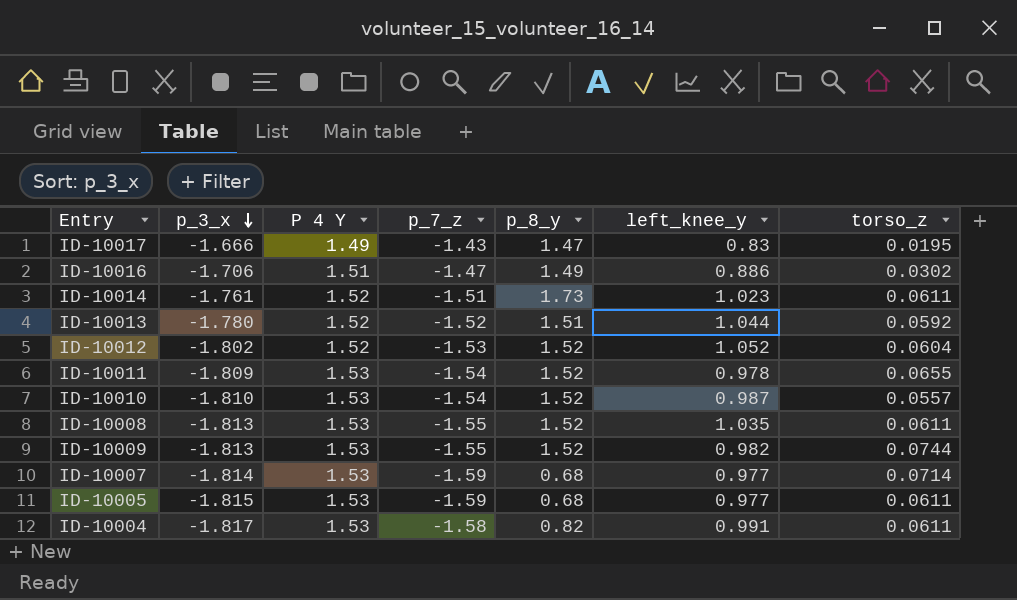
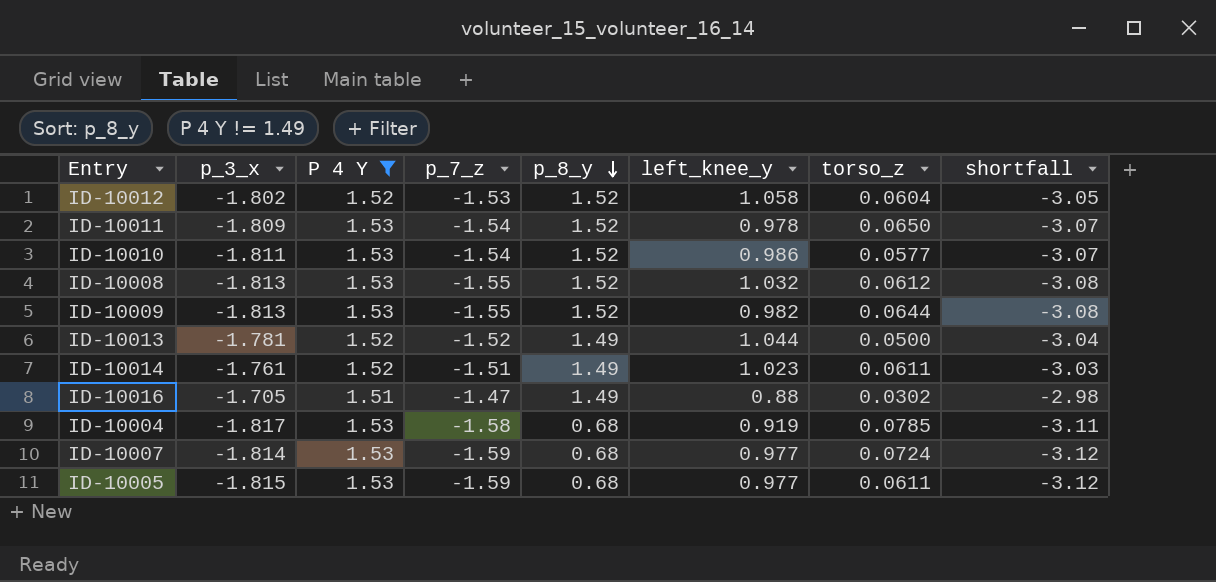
filter: none -> P 4 Y != 1.49
row order: p_3_x descending -> p_8_y descending
column shortfall | formula: none -> [p_7_z] - [P 4 Y]
ID-10012 | left_knee_y: 1.052 -> 1.058
ID-10011 | torso_z: 0.0655 -> 0.0650
ID-10010 | p_3_x: -1.810 -> -1.811
ID-10010 | left_knee_y: 0.987 -> 0.986
ID-10010 | torso_z: 0.0557 -> 0.0577
ID-10008 | left_knee_y: 1.035 -> 1.032
ID-10008 | torso_z: 0.0611 -> 0.0612
ID-10009 | torso_z: 0.0744 -> 0.0644
ID-10013 | p_3_x: -1.780 -> -1.781
ID-10013 | p_8_y: 1.51 -> 1.49
ID-10013 | torso_z: 0.0592 -> 0.0500
ID-10014 | p_8_y: 1.73 -> 1.49
ID-10016 | p_3_x: -1.706 -> -1.705
ID-10016 | left_knee_y: 0.886 -> 0.88
ID-10004 | p_8_y: 0.82 -> 0.68
ID-10004 | left_knee_y: 0.991 -> 0.919
ID-10004 | torso_z: 0.0611 -> 0.0785
ID-10007 | torso_z: 0.0714 -> 0.0724

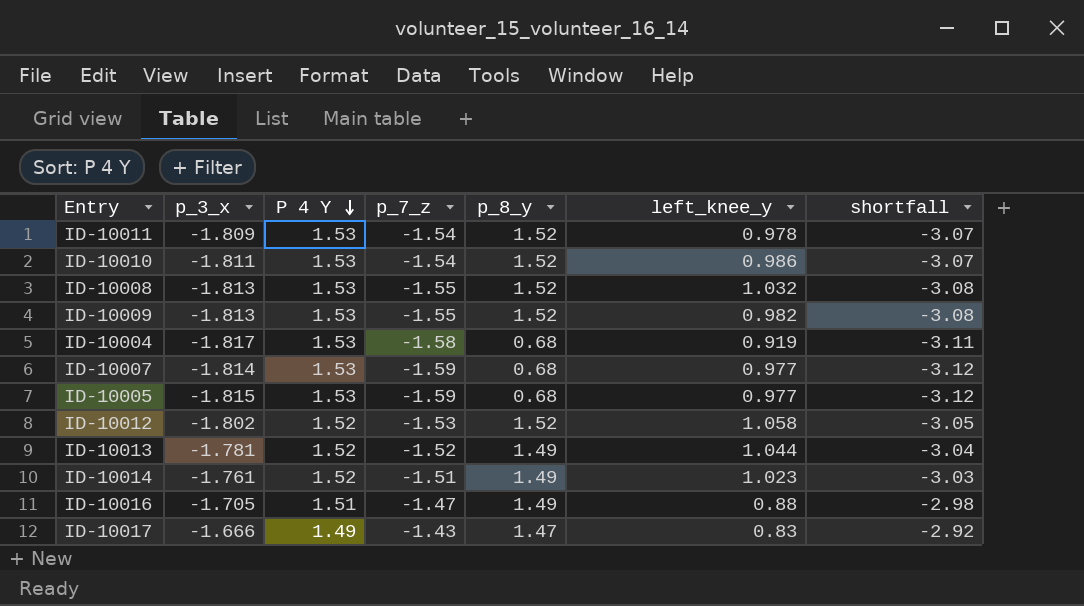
filter: P 4 Y != 1.49 -> none
row order: p_8_y descending -> P 4 Y descending
column torso_z | position: 7 -> none

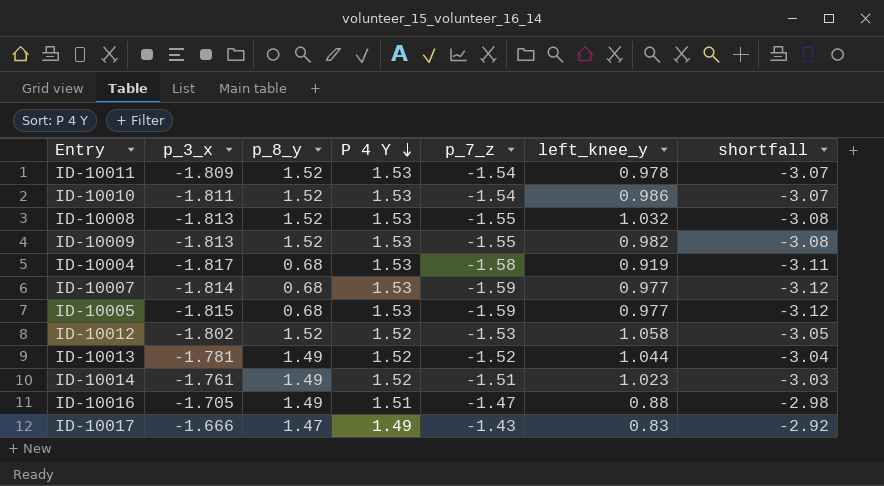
column p_8_y | position: 5 -> 3

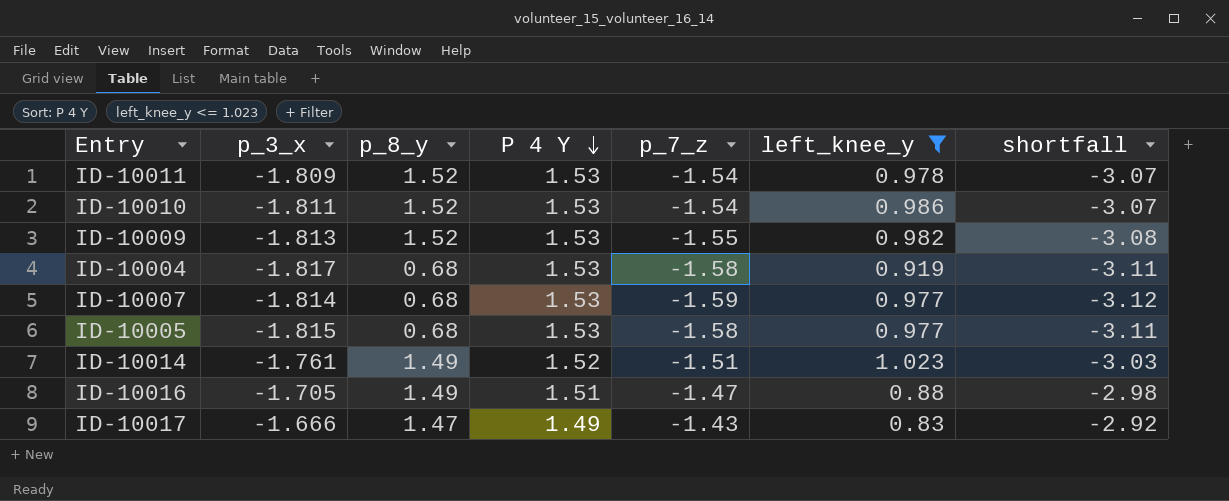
filter: none -> left_knee_y <= 1.023
ID-10005 | p_7_z: -1.59 -> -1.58
ID-10005 | shortfall: -3.12 -> -3.11

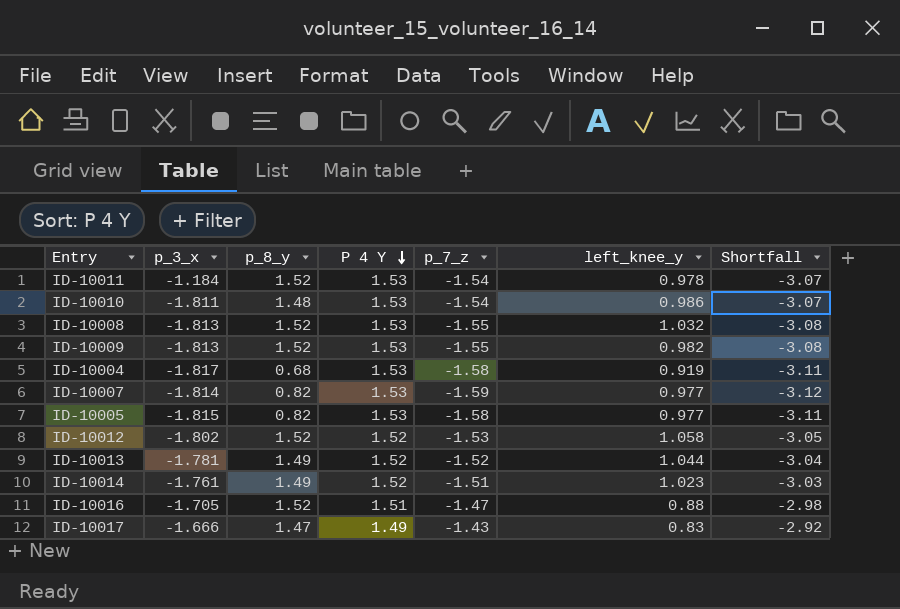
filter: left_knee_y <= 1.023 -> none
column name: shortfall -> Shortfall
ID-10011 | p_3_x: -1.809 -> -1.184
ID-10010 | p_8_y: 1.52 -> 1.48
ID-10007 | p_8_y: 0.68 -> 0.82
ID-10005 | p_8_y: 0.68 -> 0.82
ID-10016 | p_8_y: 1.49 -> 1.52

